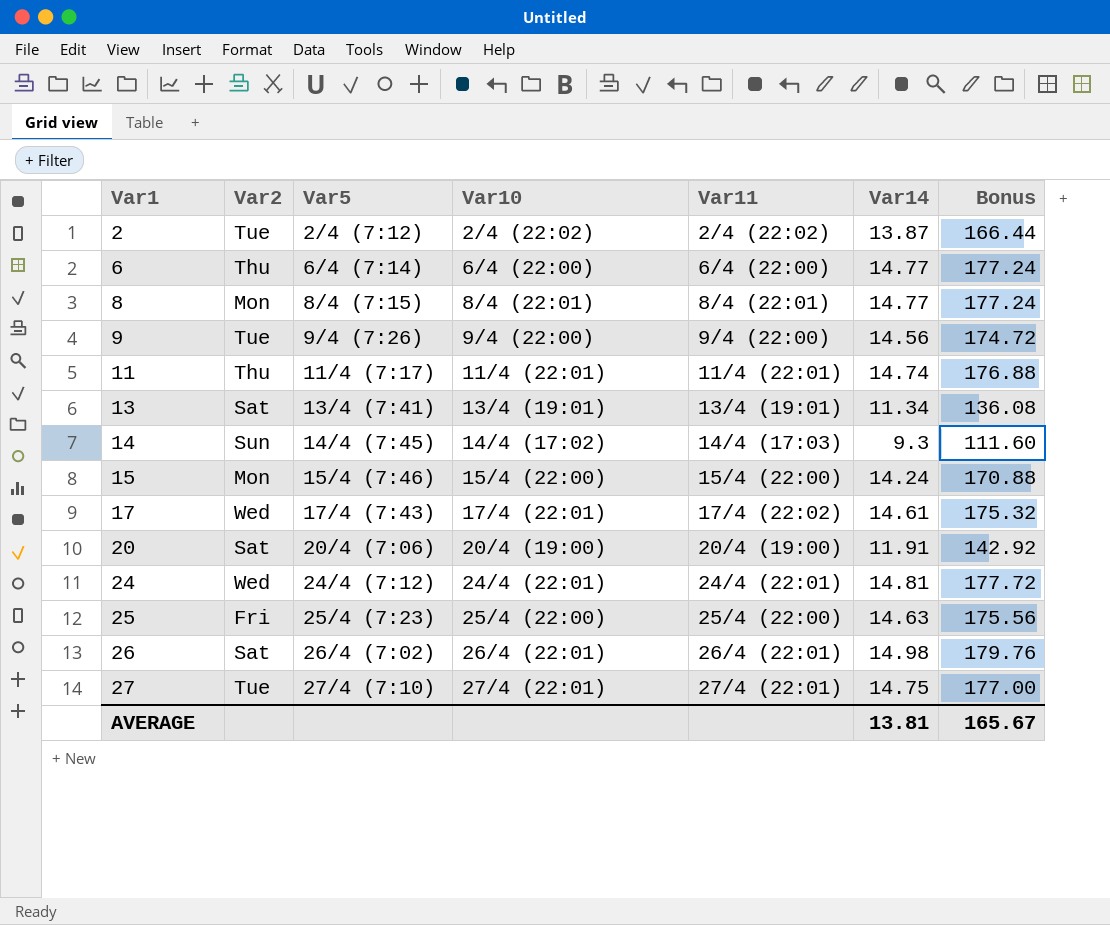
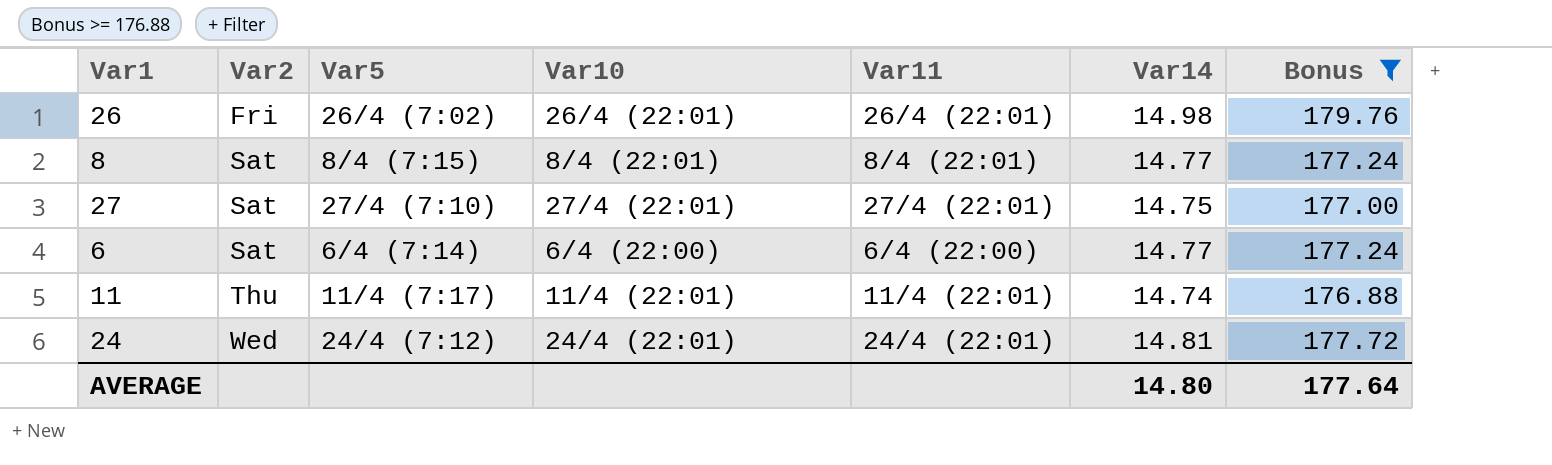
filter: none -> Bonus >= 176.88
row order: Var1 ascending -> Var2 ascending
26 | Var2: Sat -> Fri
8 | Var2: Mon -> Sat
27 | Var2: Tue -> Sat
6 | Var2: Thu -> Sat
AVERAGE | Var14: 13.81 -> 14.80
AVERAGE | Bonus: 165.67 -> 177.64

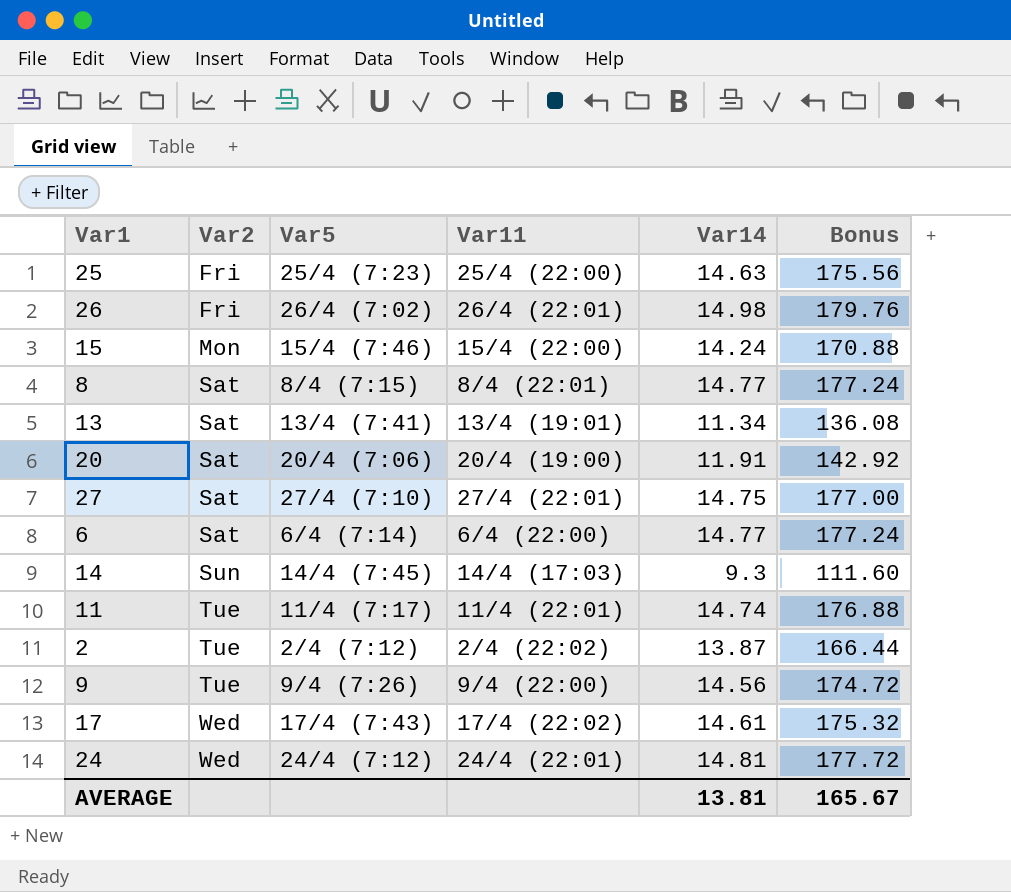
filter: Bonus >= 176.88 -> none
column Var10 | position: 4 -> none
11 | Var2: Thu -> Tue
AVERAGE | Var14: 14.80 -> 13.81
AVERAGE | Bonus: 177.64 -> 165.67

